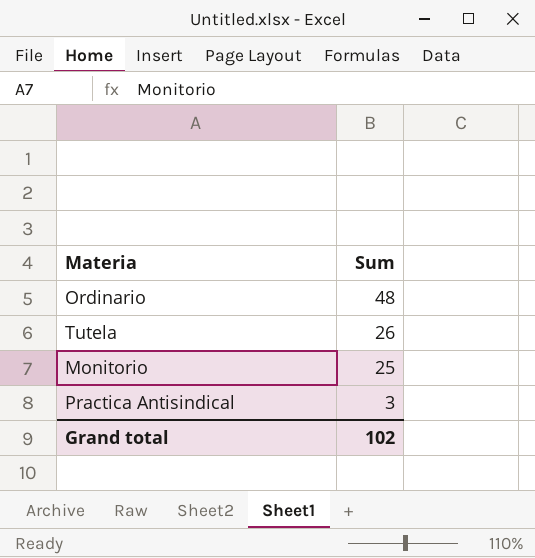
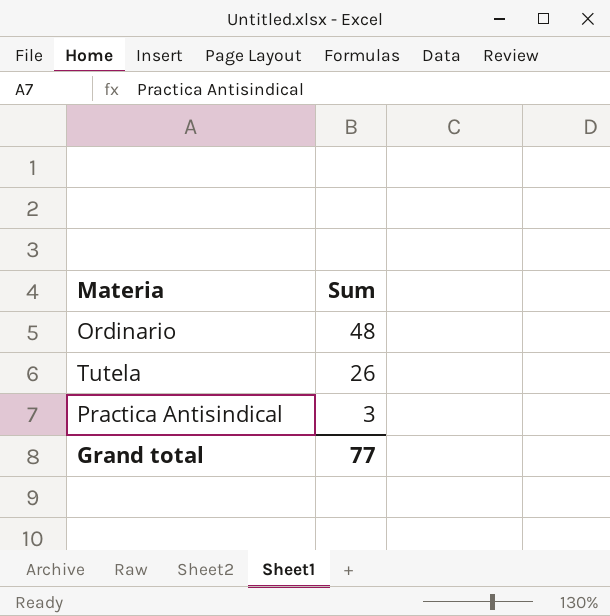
row Monitorio: 25 -> none
Grand total | Sum: 102 -> 77

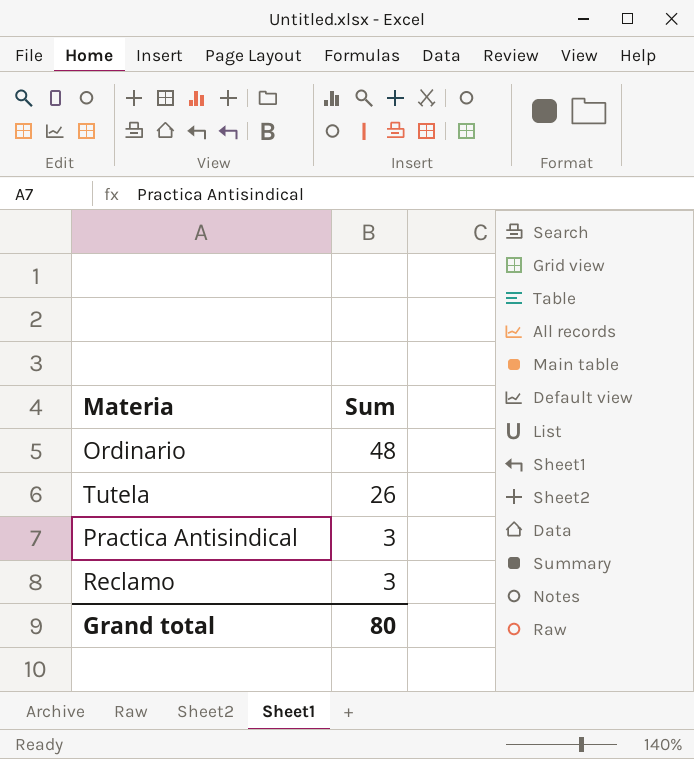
row Reclamo: none -> 3
Grand total | Sum: 77 -> 80

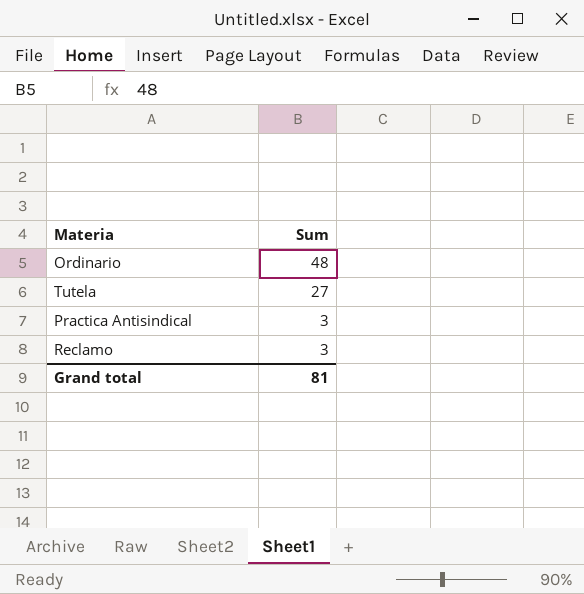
Tutela | Sum: 26 -> 27
Grand total | Sum: 80 -> 81

